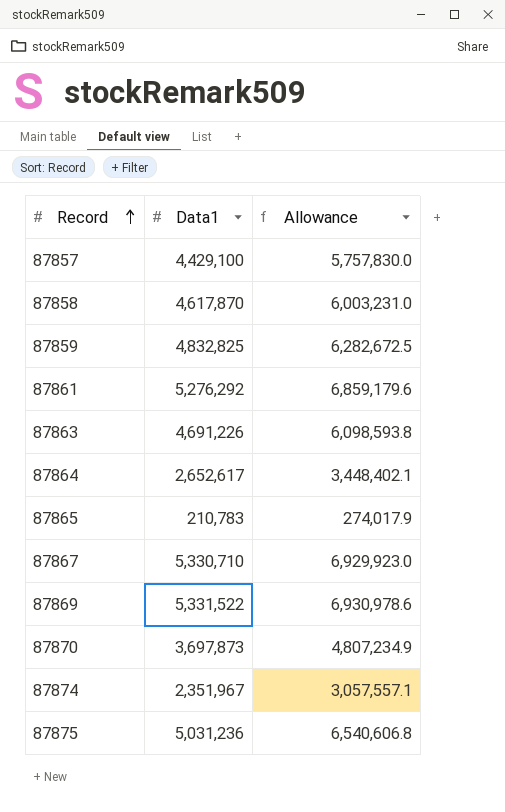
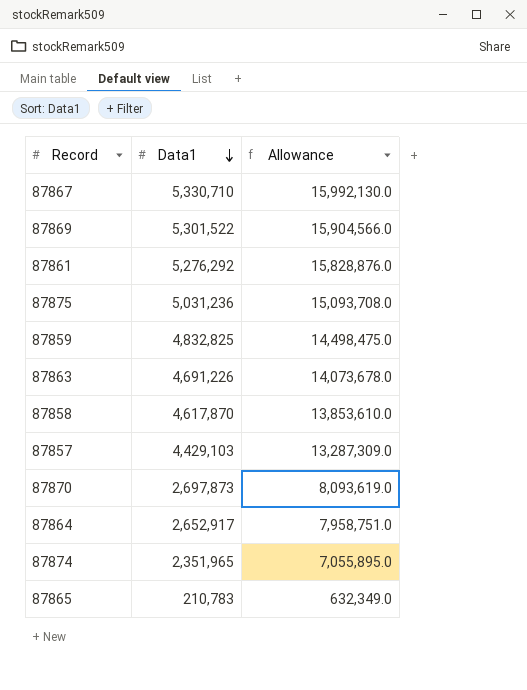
row order: Record ascending -> Data1 descending
column Allowance | formula: [Data1] * 1.3 -> [Data1] * 3
87869 | Data1: 5,331,522 -> 5,301,522
87857 | Data1: 4,429,100 -> 4,429,103
87870 | Data1: 3,697,873 -> 2,697,873
87864 | Data1: 2,652,617 -> 2,652,917
87874 | Data1: 2,351,967 -> 2,351,965

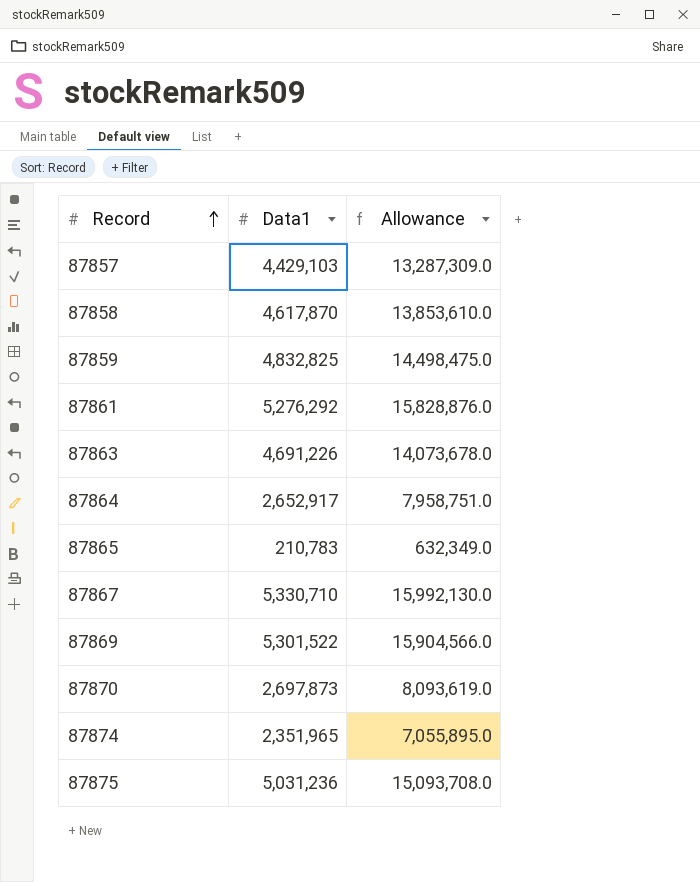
row order: Data1 descending -> Record ascending

